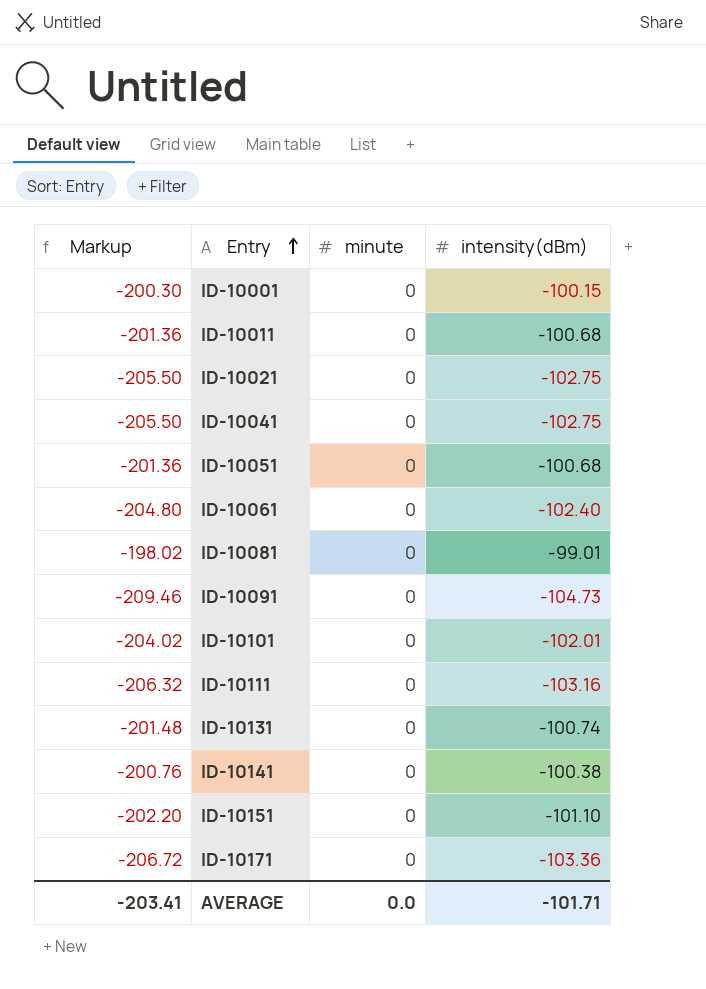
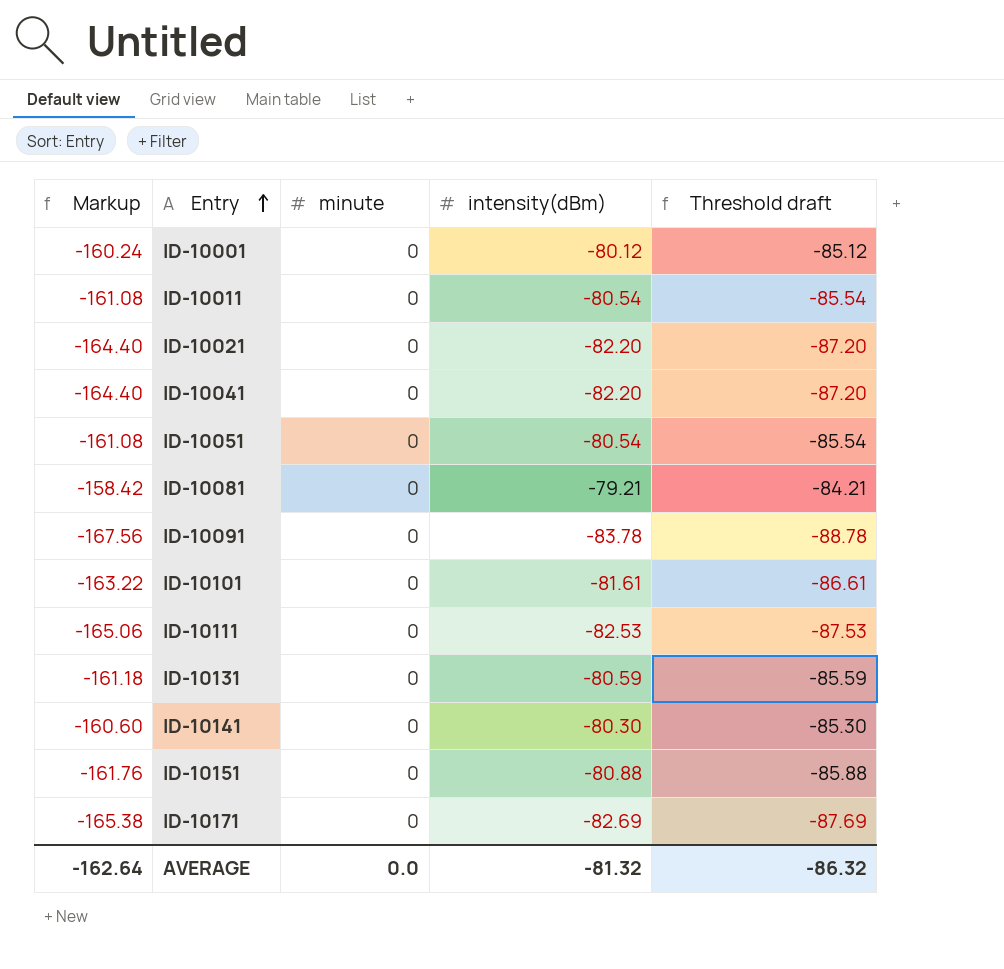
column Threshold draft | formula: none -> [intensity(dBm)] - 5
row ID-10061: -204.80 | 0 | -102.40 -> none
ID-10001 | Markup: -200.30 -> -160.24
ID-10001 | intensity(dBm): -100.15 -> -80.12
ID-10011 | Markup: -201.36 -> -161.08
ID-10011 | intensity(dBm): -100.68 -> -80.54
ID-10021 | Markup: -205.50 -> -164.40
ID-10021 | intensity(dBm): -102.75 -> -82.20
ID-10041 | Markup: -205.50 -> -164.40
ID-10041 | intensity(dBm): -102.75 -> -82.20
ID-10051 | Markup: -201.36 -> -161.08
ID-10051 | intensity(dBm): -100.68 -> -80.54
ID-10081 | Markup: -198.02 -> -158.42
ID-10081 | intensity(dBm): -99.01 -> -79.21
ID-10091 | Markup: -209.46 -> -167.56
ID-10091 | intensity(dBm): -104.73 -> -83.78
ID-10101 | Markup: -204.02 -> -163.22
ID-10101 | intensity(dBm): -102.01 -> -81.61
ID-10111 | Markup: -206.32 -> -165.06
ID-10111 | intensity(dBm): -103.16 -> -82.53
ID-10131 | Markup: -201.48 -> -161.18
ID-10131 | intensity(dBm): -100.74 -> -80.59
ID-10141 | Markup: -200.76 -> -160.60
ID-10141 | intensity(dBm): -100.38 -> -80.30
ID-10151 | Markup: -202.20 -> -161.76
ID-10151 | intensity(dBm): -101.10 -> -80.88
ID-10171 | Markup: -206.72 -> -165.38
ID-10171 | intensity(dBm): -103.36 -> -82.69
AVERAGE | Markup: -203.41 -> -162.64
AVERAGE | intensity(dBm): -101.71 -> -81.32

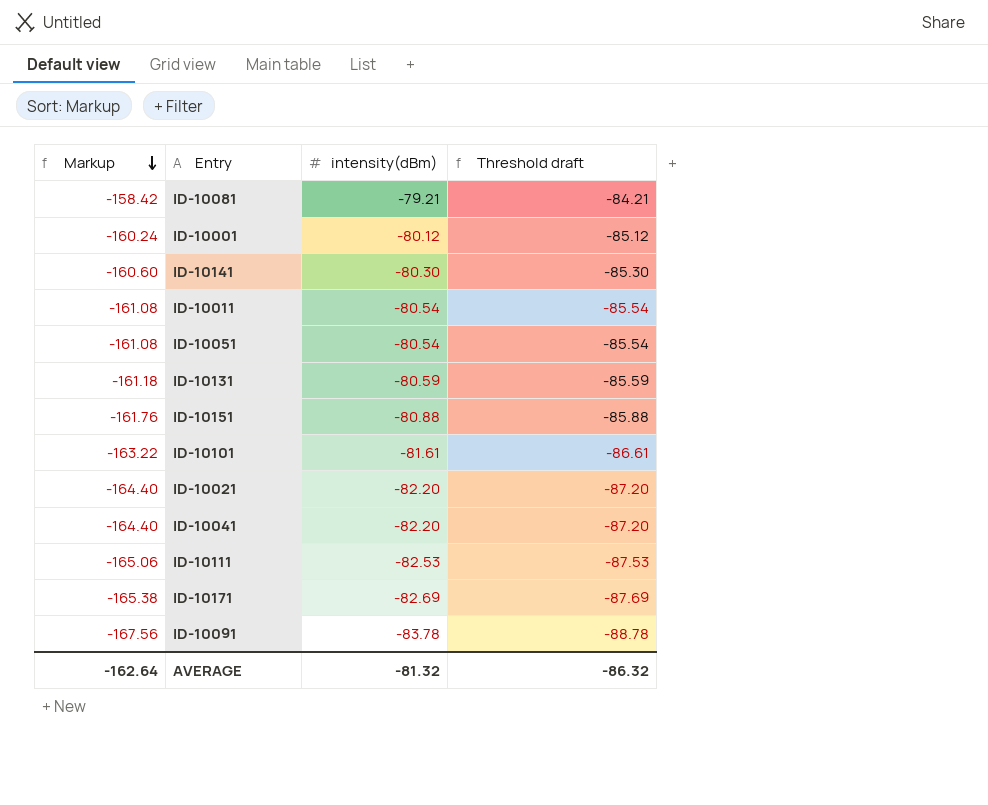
row order: Entry ascending -> Markup descending
column minute | position: 3 -> none

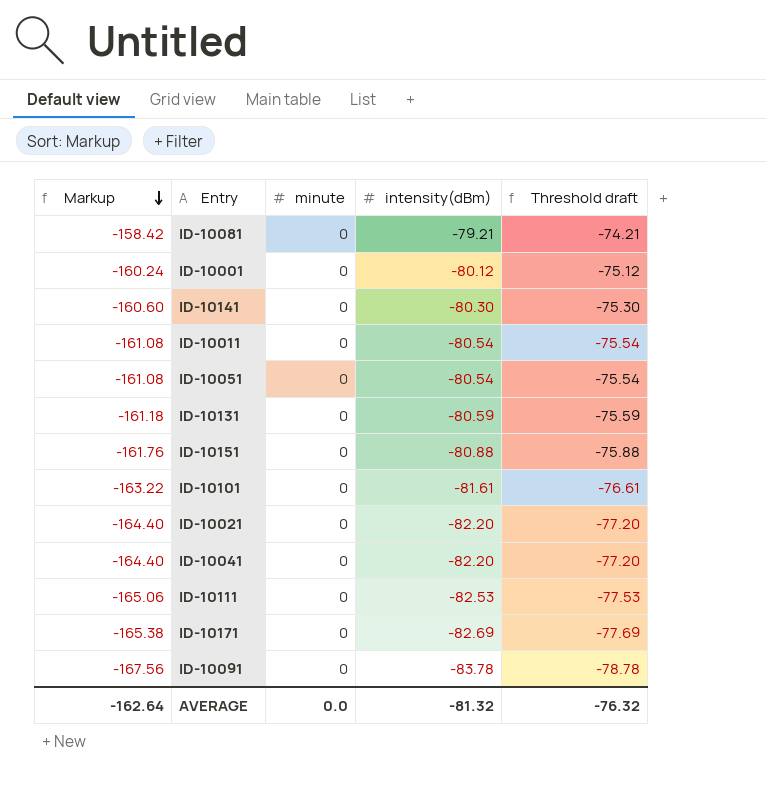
column minute | position: none -> 3
column Threshold draft | formula: [intensity(dBm)] - 5 -> [intensity(dBm)] + 5
AVERAGE | Threshold draft: -86.32 -> -76.32

